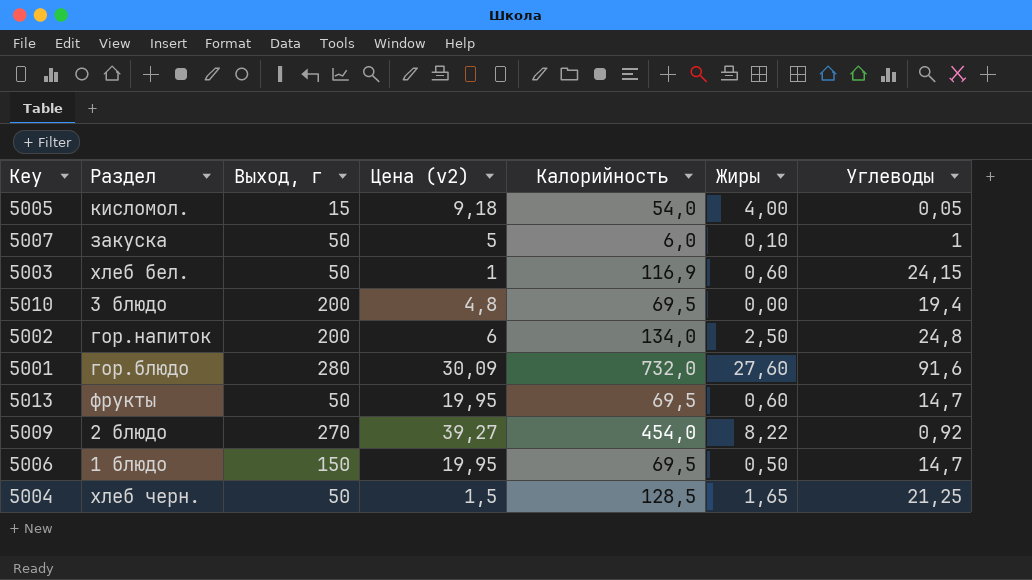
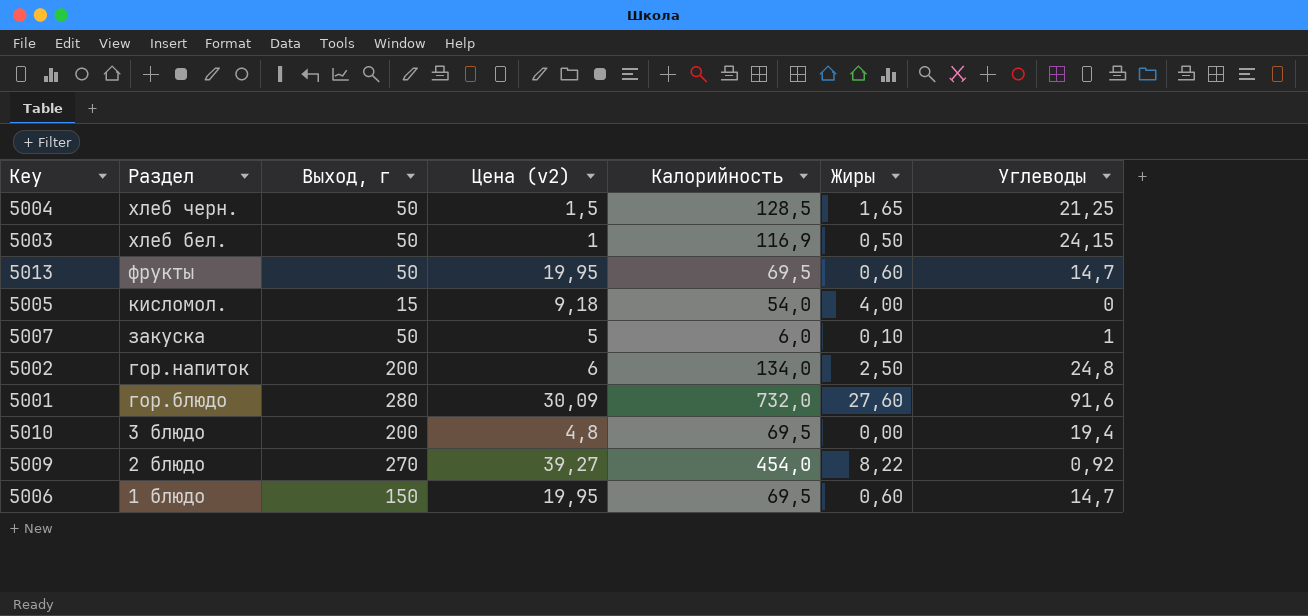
row order: none -> Раздел descending
5003 | Жиры: 0,60 -> 0,50
5005 | Углеводы: 0,05 -> 0
5006 | Жиры: 0,50 -> 0,60

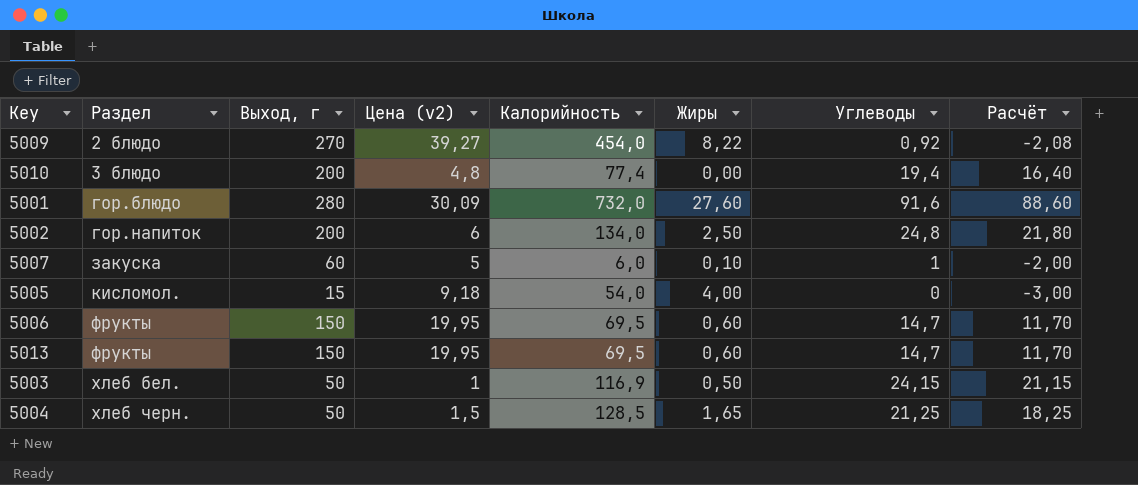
row order: Раздел descending -> Раздел ascending
column Расчёт | formula: none -> [Углеводы] - 3
5010 | Калорийность: 69,5 -> 77,4
5007 | Выход, г: 50 -> 60
5006 | Раздел: 1 блюдо -> фрукты
5013 | Выход, г: 50 -> 150

